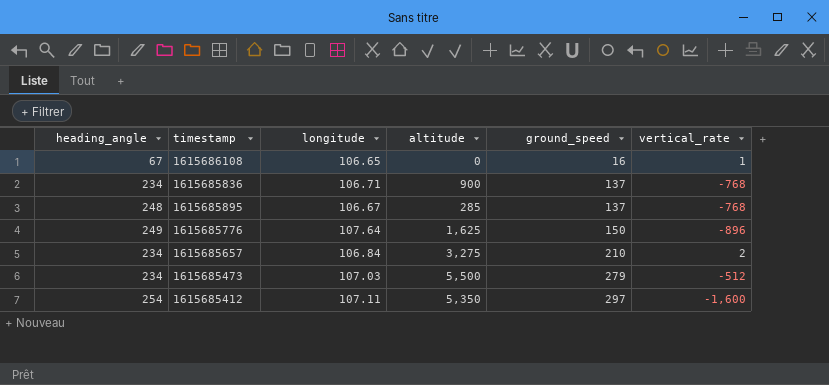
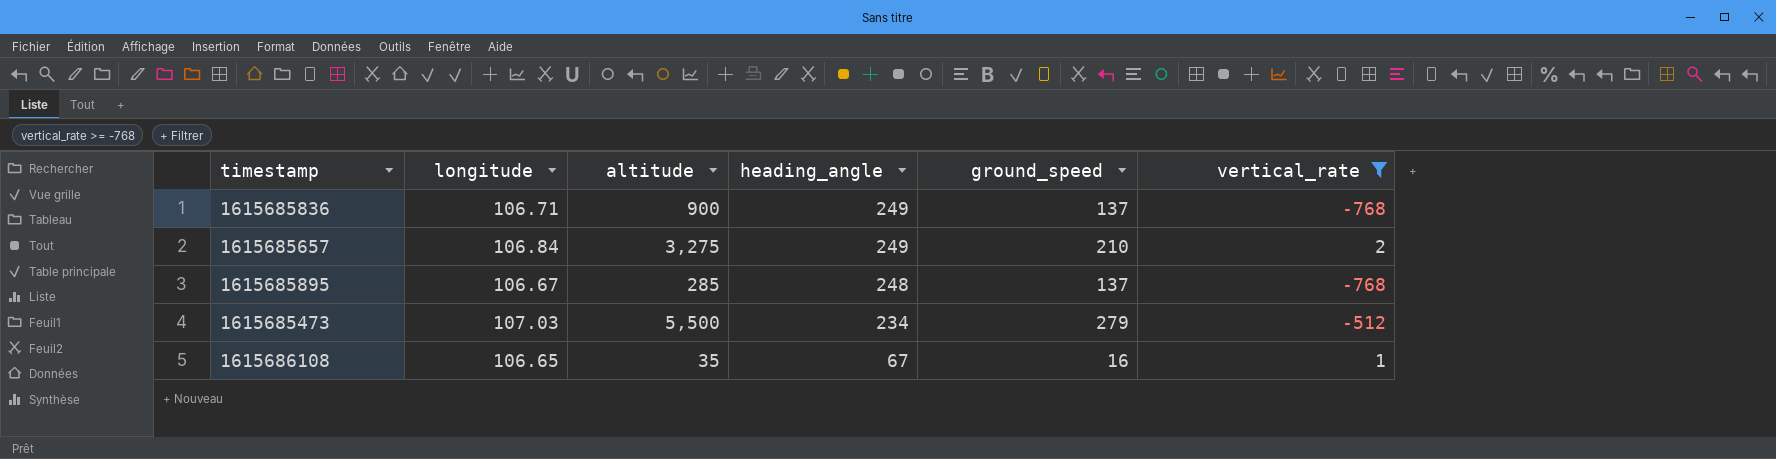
filter: none -> vertical_rate >= -768
row order: ground_speed ascending -> heading_angle descending
column heading_angle | position: 1 -> 4
1615685836 | heading_angle: 234 -> 249
1615685657 | heading_angle: 234 -> 249
1615686108 | altitude: 0 -> 35

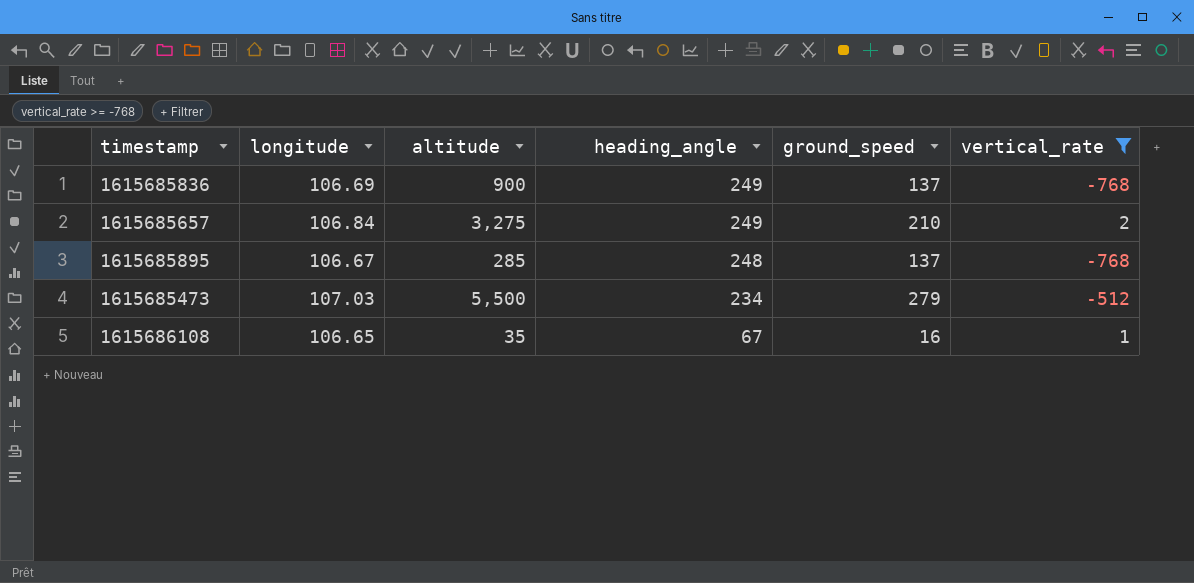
1615685836 | longitude: 106.71 -> 106.69

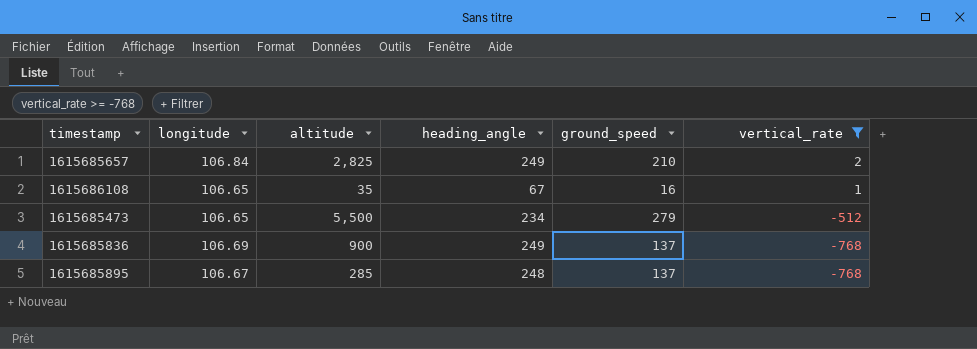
row order: heading_angle descending -> vertical_rate descending
1615685657 | altitude: 3,275 -> 2,825
1615685473 | longitude: 107.03 -> 106.65

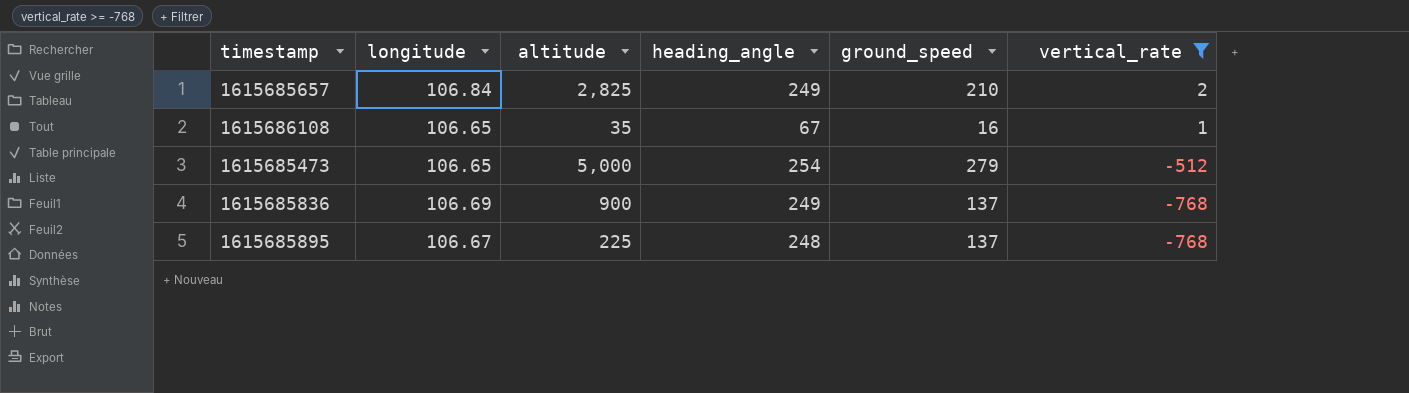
1615685473 | altitude: 5,500 -> 5,000
1615685473 | heading_angle: 234 -> 254
1615685895 | altitude: 285 -> 225

